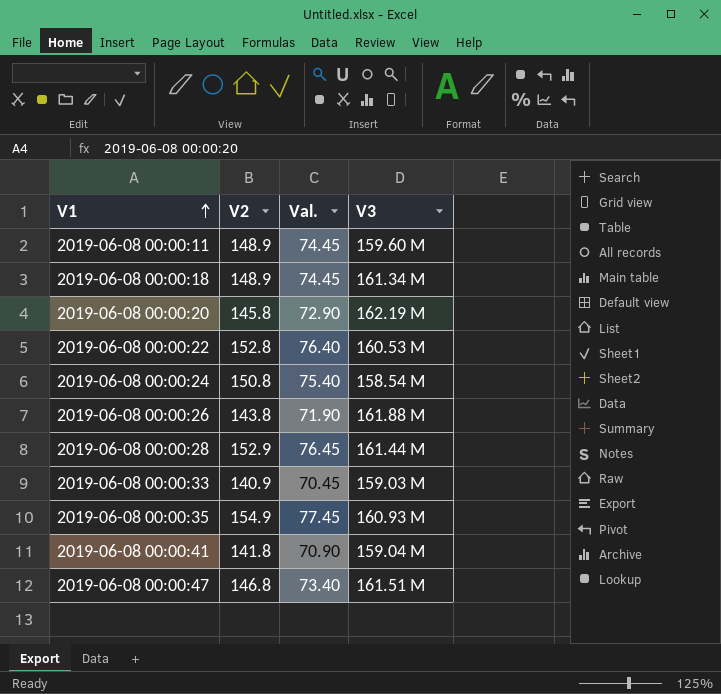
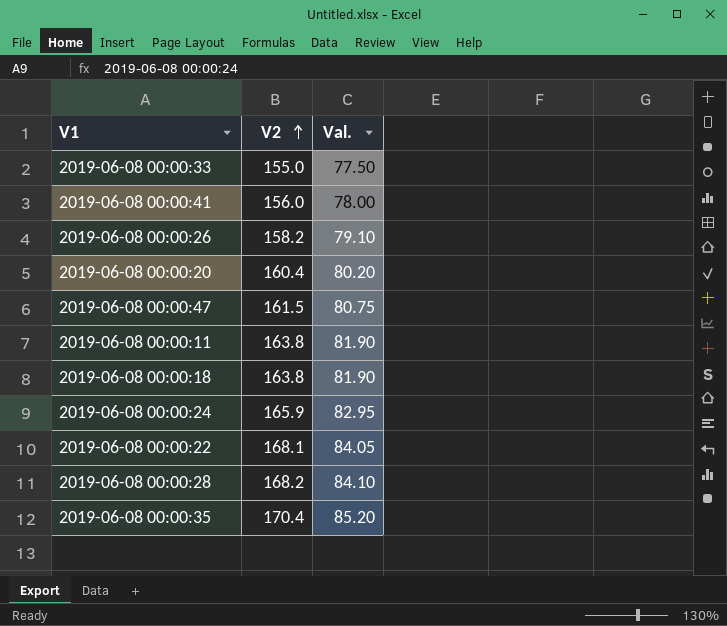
row order: V1 ascending -> V2 ascending
column V3 | position: 4 -> none
2019-06-08 00:00:33 | V2: 140.9 -> 155.0
2019-06-08 00:00:33 | Val.: 70.45 -> 77.50
2019-06-08 00:00:41 | V2: 141.8 -> 156.0
2019-06-08 00:00:41 | Val.: 70.90 -> 78.00
2019-06-08 00:00:26 | V2: 143.8 -> 158.2
2019-06-08 00:00:26 | Val.: 71.90 -> 79.10
2019-06-08 00:00:20 | V2: 145.8 -> 160.4
2019-06-08 00:00:20 | Val.: 72.90 -> 80.20
2019-06-08 00:00:47 | V2: 146.8 -> 161.5
2019-06-08 00:00:47 | Val.: 73.40 -> 80.75
2019-06-08 00:00:11 | V2: 148.9 -> 163.8
2019-06-08 00:00:11 | Val.: 74.45 -> 81.90
2019-06-08 00:00:18 | V2: 148.9 -> 163.8
2019-06-08 00:00:18 | Val.: 74.45 -> 81.90
2019-06-08 00:00:24 | V2: 150.8 -> 165.9
2019-06-08 00:00:24 | Val.: 75.40 -> 82.95
2019-06-08 00:00:22 | V2: 152.8 -> 168.1
2019-06-08 00:00:22 | Val.: 76.40 -> 84.05
2019-06-08 00:00:28 | V2: 152.9 -> 168.2
2019-06-08 00:00:28 | Val.: 76.45 -> 84.10
2019-06-08 00:00:35 | V2: 154.9 -> 170.4
2019-06-08 00:00:35 | Val.: 77.45 -> 85.20

